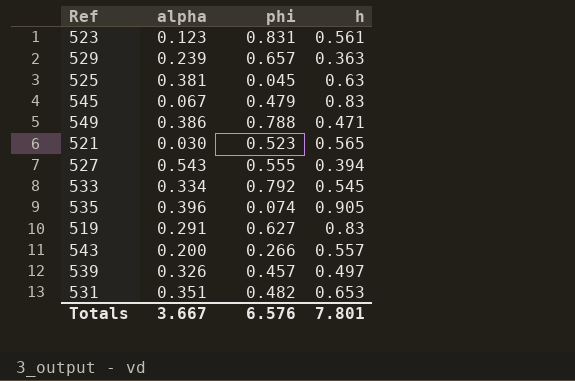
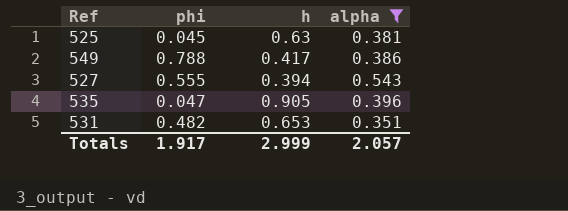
filter: none -> alpha >= 0.351
column alpha | position: 2 -> 4
549 | h: 0.471 -> 0.417
535 | phi: 0.074 -> 0.047
Totals | phi: 6.576 -> 1.917
Totals | h: 7.801 -> 2.999
Totals | alpha: 3.667 -> 2.057

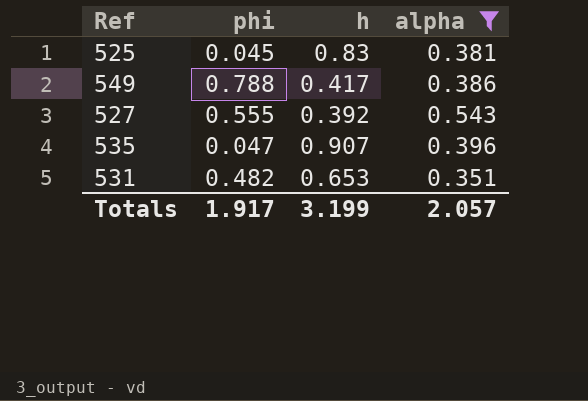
525 | h: 0.63 -> 0.83
527 | h: 0.394 -> 0.392
535 | h: 0.905 -> 0.907
Totals | h: 2.999 -> 3.199

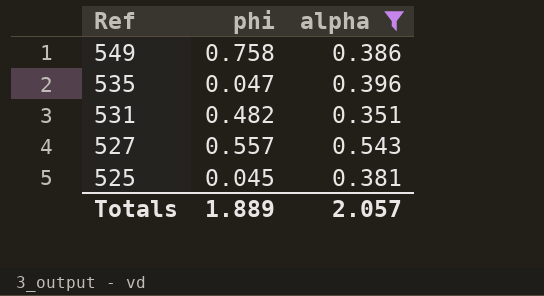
row order: none -> Ref descending
column h | position: 3 -> none
549 | phi: 0.788 -> 0.758
527 | phi: 0.555 -> 0.557
Totals | phi: 1.917 -> 1.889

